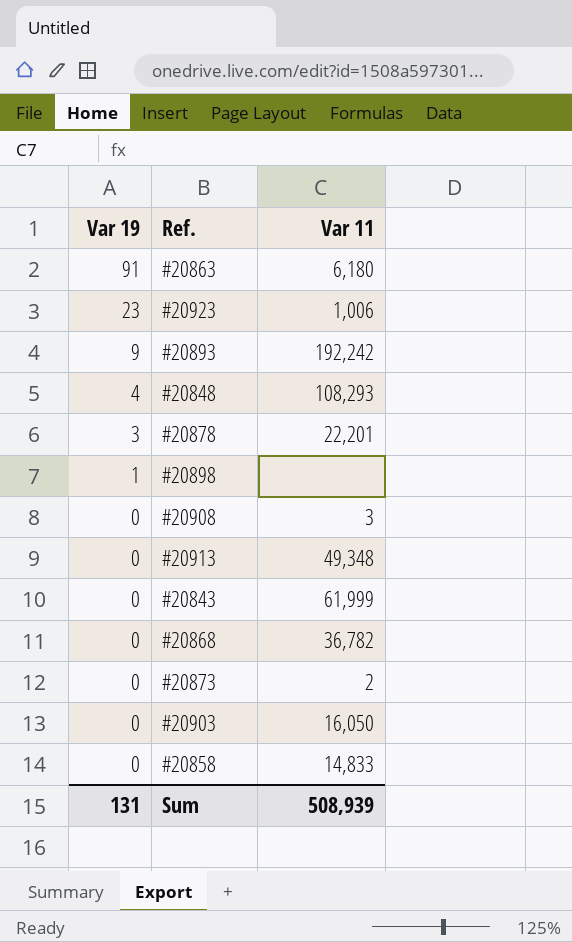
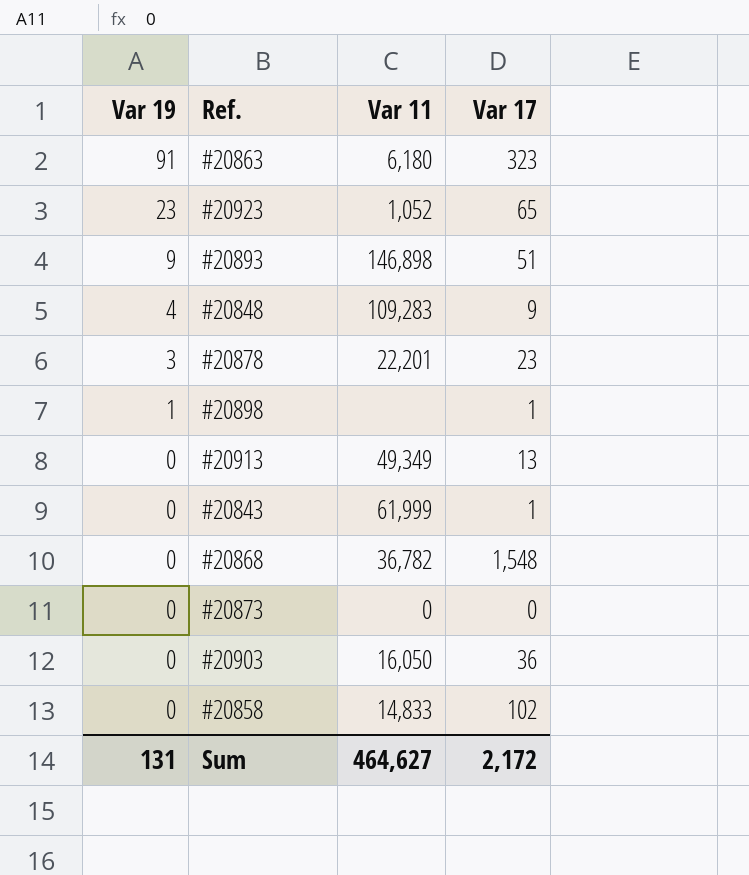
column Var 17 | position: none -> 4
row #20908: 0 | 3 -> none
#20923 | Var 11: 1,006 -> 1,052
#20893 | Var 11: 192,242 -> 146,898
#20848 | Var 11: 108,293 -> 109,283
#20913 | Var 11: 49,348 -> 49,349
#20873 | Var 11: 2 -> 0
Sum | Var 11: 508,939 -> 464,627

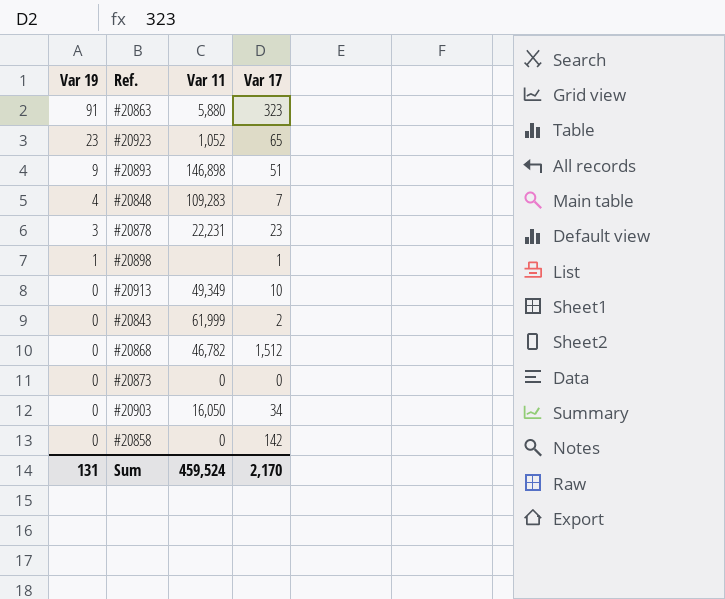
#20863 | Var 11: 6,180 -> 5,880
#20848 | Var 17: 9 -> 7
#20878 | Var 11: 22,201 -> 22,231
#20913 | Var 17: 13 -> 10
#20843 | Var 17: 1 -> 2
#20868 | Var 11: 36,782 -> 46,782
#20868 | Var 17: 1,548 -> 1,512
#20903 | Var 17: 36 -> 34
#20858 | Var 11: 14,833 -> 0
#20858 | Var 17: 102 -> 142
Sum | Var 11: 464,627 -> 459,524
Sum | Var 17: 2,172 -> 2,170

